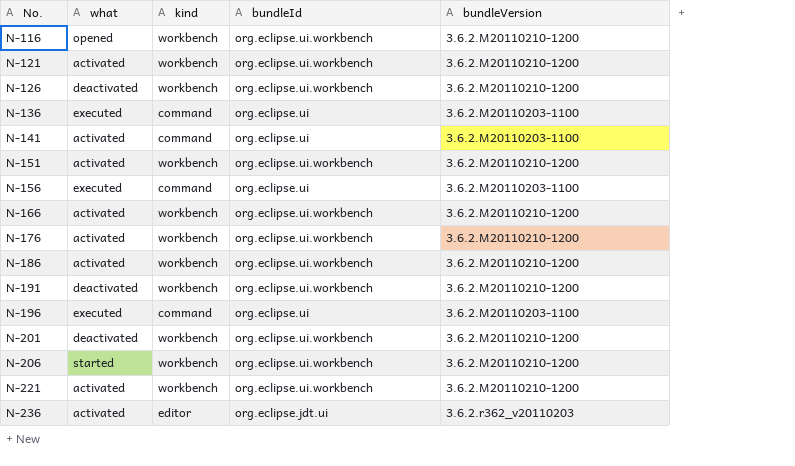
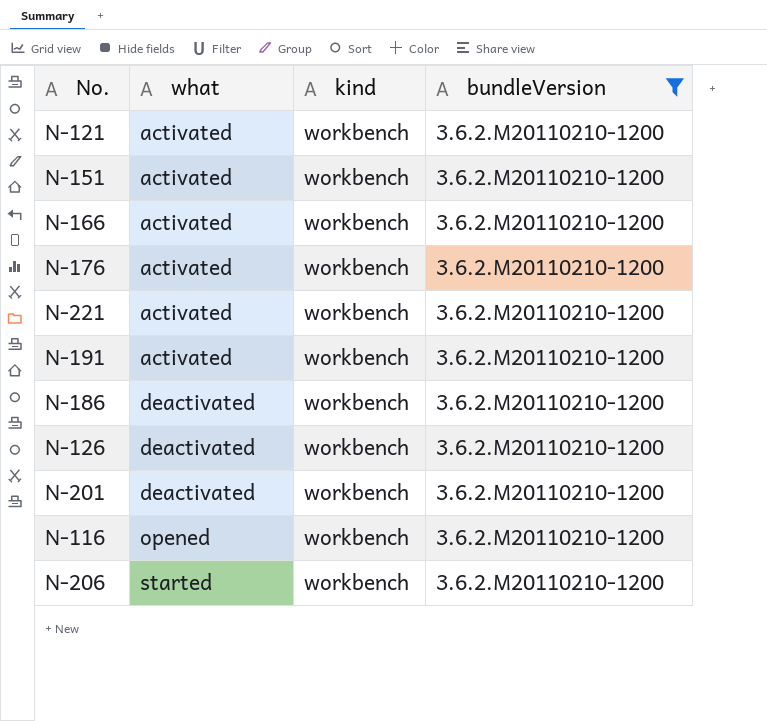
filter: none -> bundleVersion = 3.6.2.M20110210-1200
row order: No. ascending -> what ascending
column bundleId | position: 4 -> none
N-191 | what: deactivated -> activated
N-186 | what: activated -> deactivated

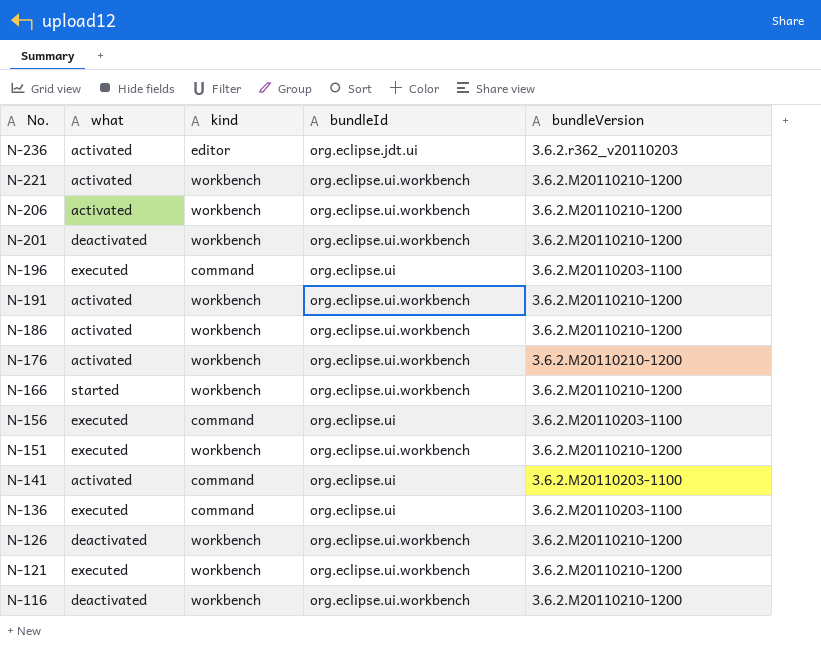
filter: bundleVersion = 3.6.2.M20110210-1200 -> none
row order: what ascending -> No. descending
column bundleId | position: none -> 4
N-206 | what: started -> activated
N-186 | what: deactivated -> activated
N-166 | what: activated -> started
N-151 | what: activated -> executed
N-121 | what: activated -> executed
N-116 | what: opened -> deactivated

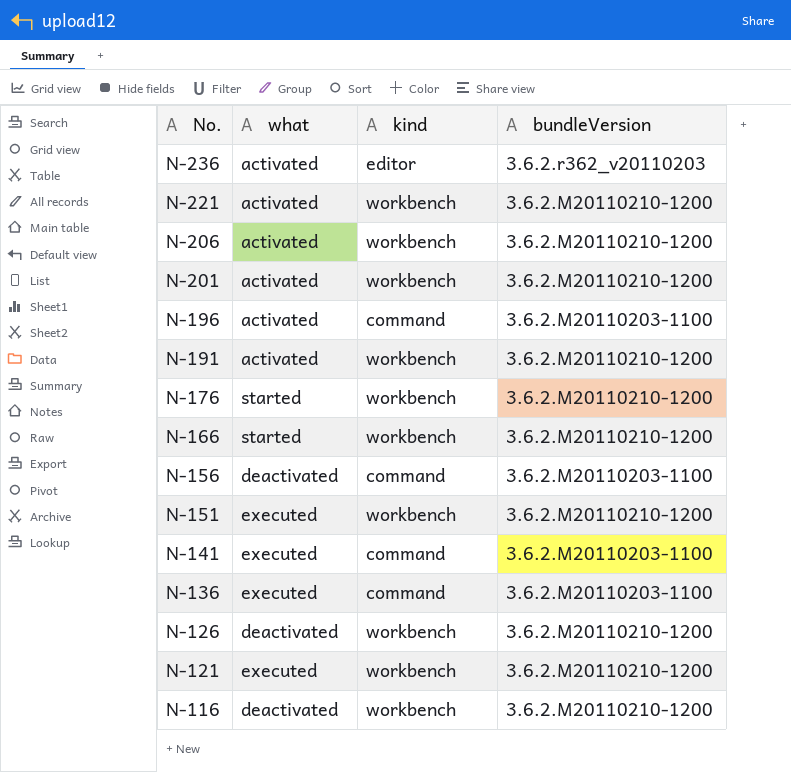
column bundleId | position: 4 -> none
row N-186: activated | workbench | org.eclipse.ui.workbench | 3.6.2.M20110210-1200 -> none
N-201 | what: deactivated -> activated
N-196 | what: executed -> activated
N-176 | what: activated -> started
N-156 | what: executed -> deactivated
N-141 | what: activated -> executed

